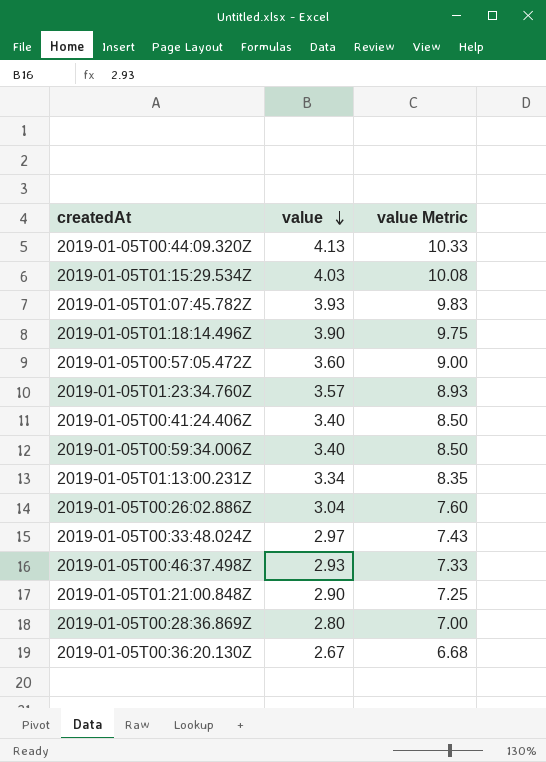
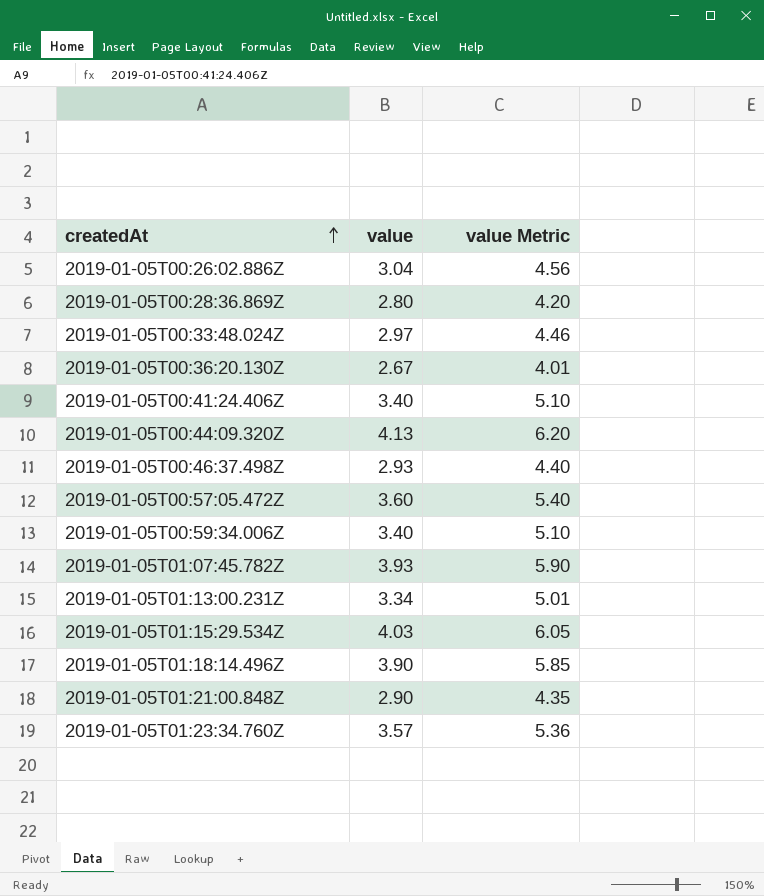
row order: value descending -> createdAt ascending
column value Metric | formula: [value] * 2.5 -> [value] * 1.5

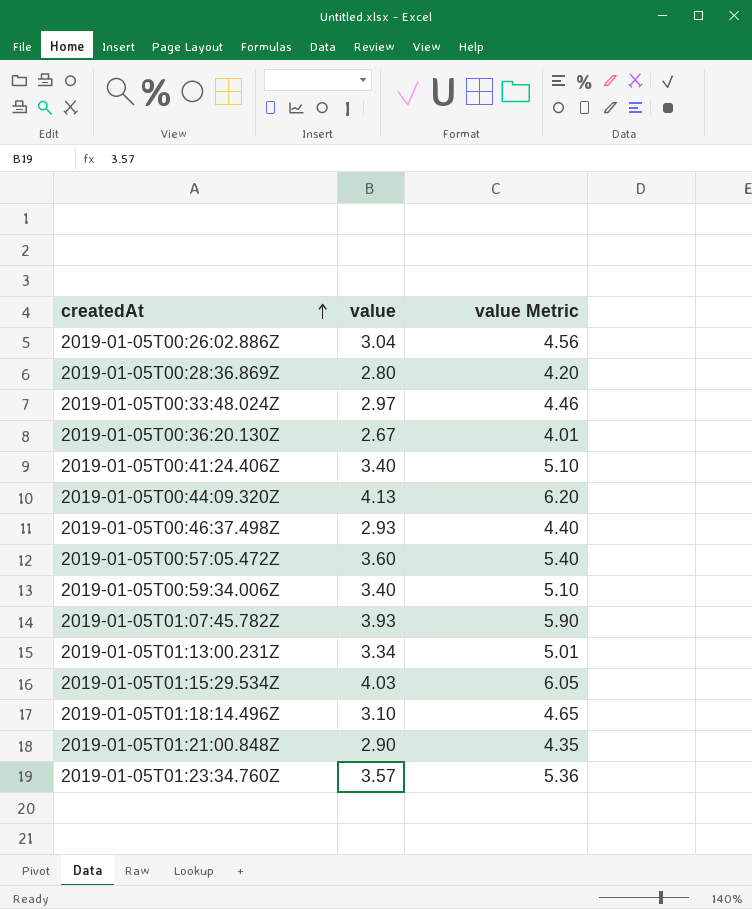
2019-01-05T01:18:14.496Z | value: 3.90 -> 3.10
2019-01-05T01:18:14.496Z | value Metric: 5.85 -> 4.65

